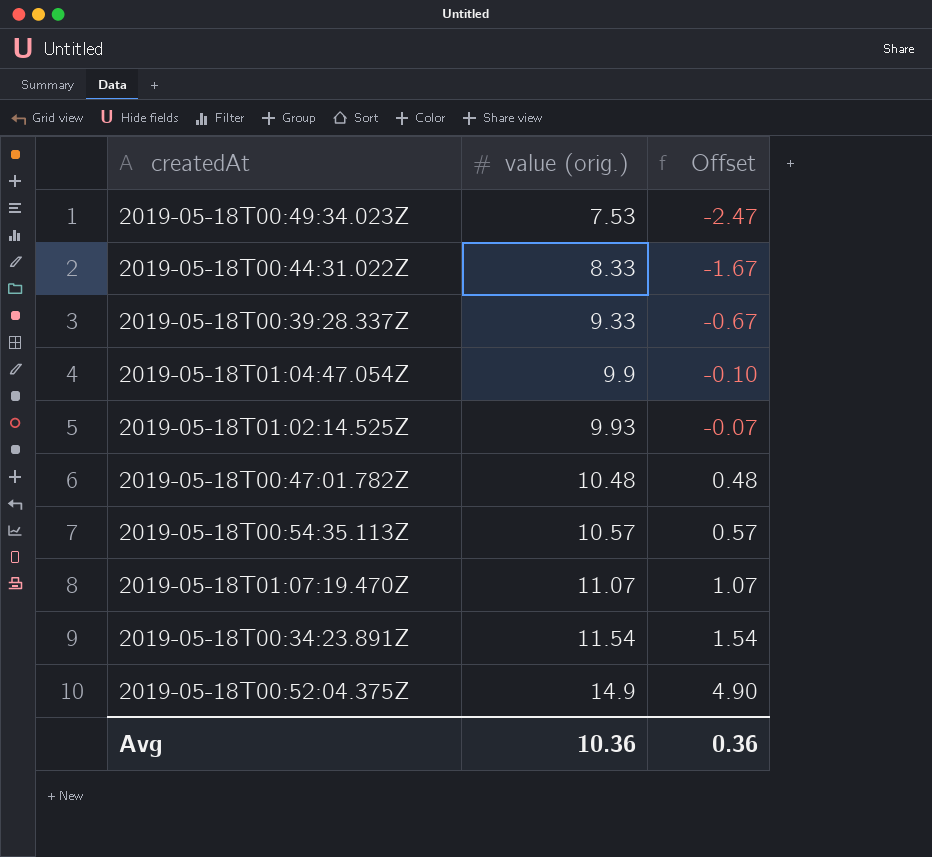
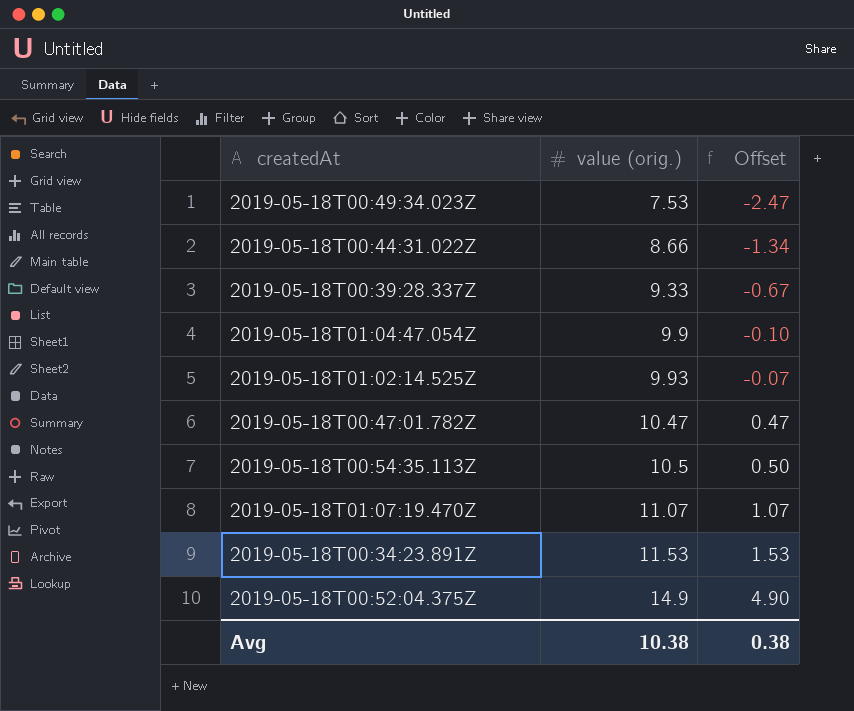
2019-05-18T00:44:31.022Z | value (orig.): 8.33 -> 8.66
2019-05-18T00:44:31.022Z | Offset: -1.67 -> -1.34
2019-05-18T00:47:01.782Z | value (orig.): 10.48 -> 10.47
2019-05-18T00:47:01.782Z | Offset: 0.48 -> 0.47
2019-05-18T00:54:35.113Z | value (orig.): 10.57 -> 10.5
2019-05-18T00:54:35.113Z | Offset: 0.57 -> 0.50
2019-05-18T00:34:23.891Z | value (orig.): 11.54 -> 11.53
2019-05-18T00:34:23.891Z | Offset: 1.54 -> 1.53
Avg | value (orig.): 10.36 -> 10.38
Avg | Offset: 0.36 -> 0.38

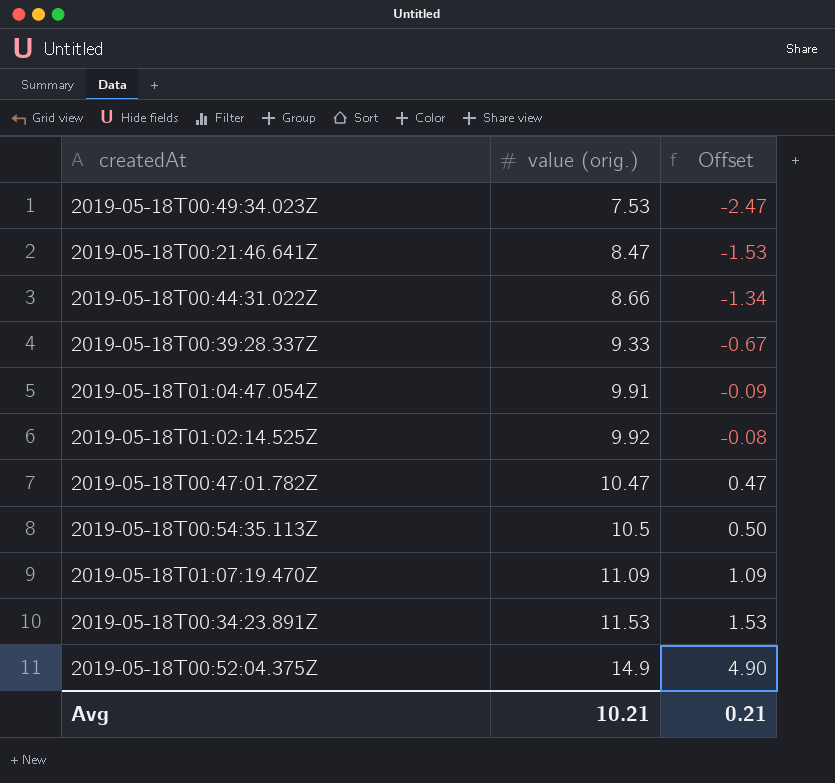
row 2019-05-18T00:21:46.641Z: none -> 8.47 | -1.53
2019-05-18T01:04:47.054Z | value (orig.): 9.9 -> 9.91
2019-05-18T01:04:47.054Z | Offset: -0.10 -> -0.09
2019-05-18T01:02:14.525Z | value (orig.): 9.93 -> 9.92
2019-05-18T01:02:14.525Z | Offset: -0.07 -> -0.08
2019-05-18T01:07:19.470Z | value (orig.): 11.07 -> 11.09
2019-05-18T01:07:19.470Z | Offset: 1.07 -> 1.09
Avg | value (orig.): 10.38 -> 10.21
Avg | Offset: 0.38 -> 0.21

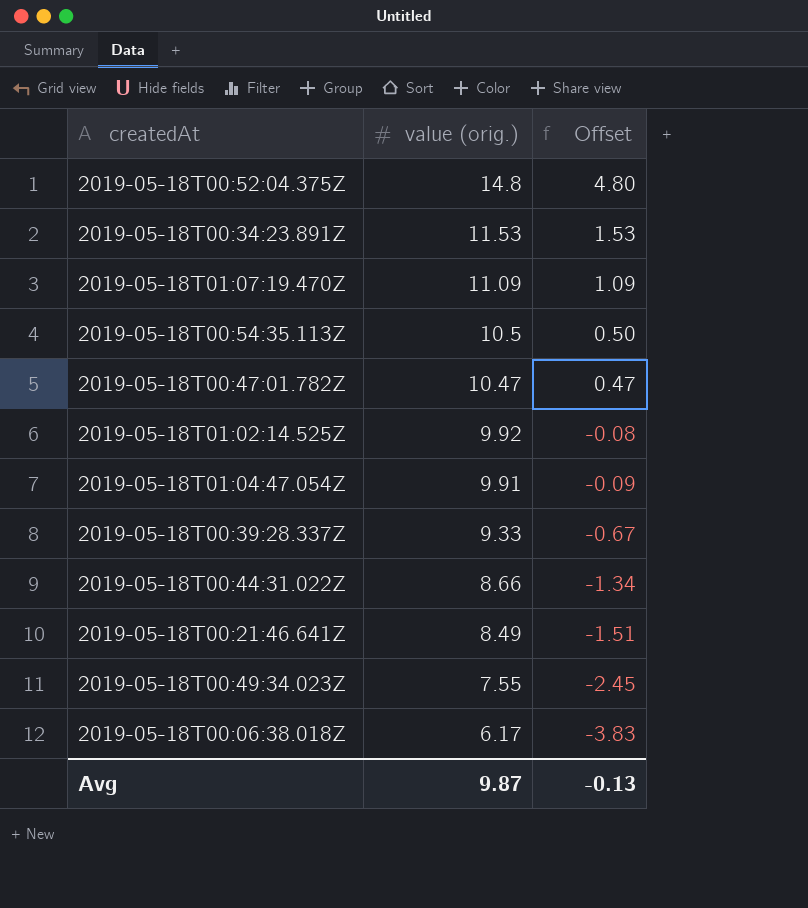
row order: value (orig.) ascending -> value (orig.) descending
2019-05-18T00:52:04.375Z | value (orig.): 14.9 -> 14.8
2019-05-18T00:52:04.375Z | Offset: 4.90 -> 4.80
2019-05-18T00:21:46.641Z | value (orig.): 8.47 -> 8.49
2019-05-18T00:21:46.641Z | Offset: -1.53 -> -1.51
2019-05-18T00:49:34.023Z | value (orig.): 7.53 -> 7.55
2019-05-18T00:49:34.023Z | Offset: -2.47 -> -2.45
row 2019-05-18T00:06:38.018Z: none -> 6.17 | -3.83
Avg | value (orig.): 10.21 -> 9.87
Avg | Offset: 0.21 -> -0.13

